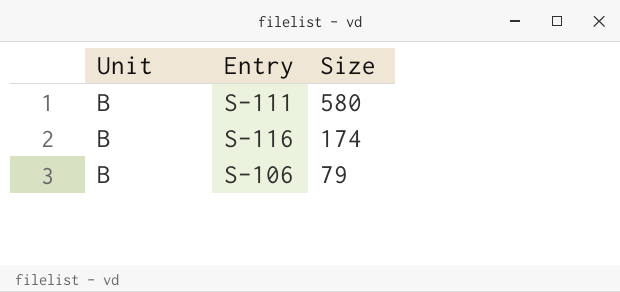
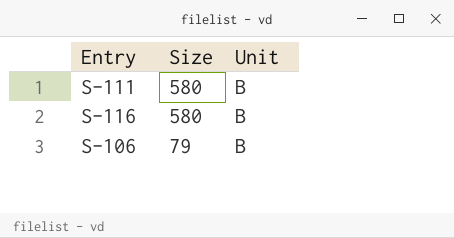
column Unit | position: 1 -> 3
S-116 | Size: 174 -> 580

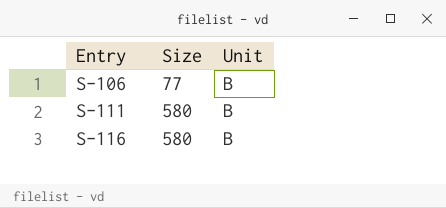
row order: Size descending -> Entry ascending
S-106 | Size: 79 -> 77

